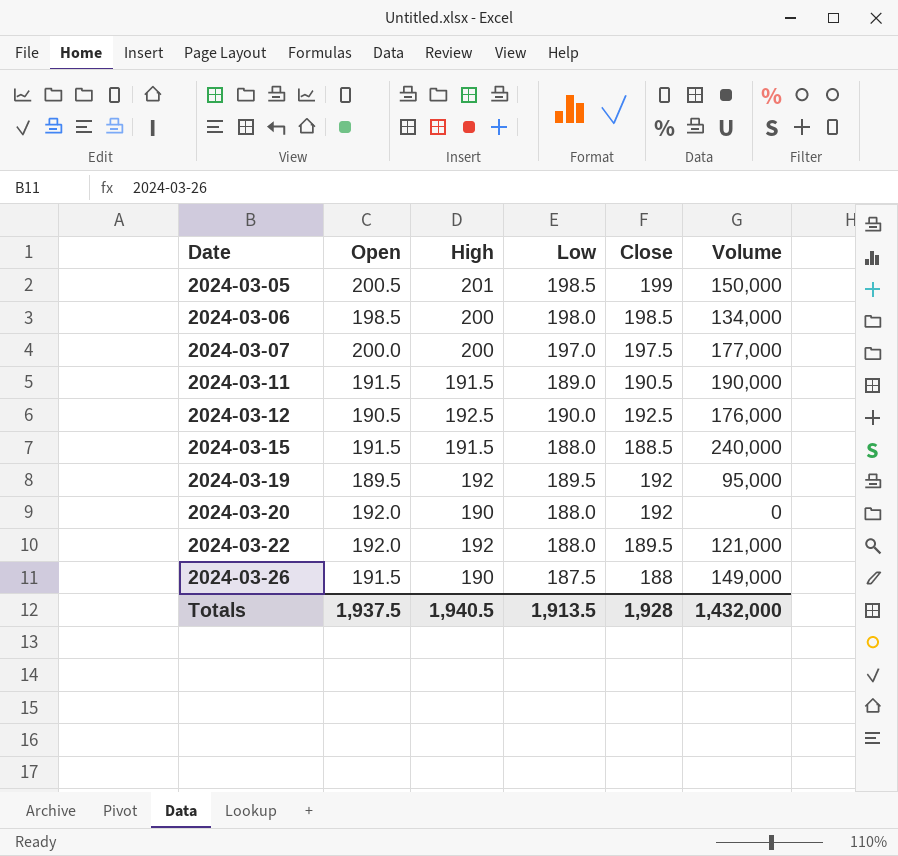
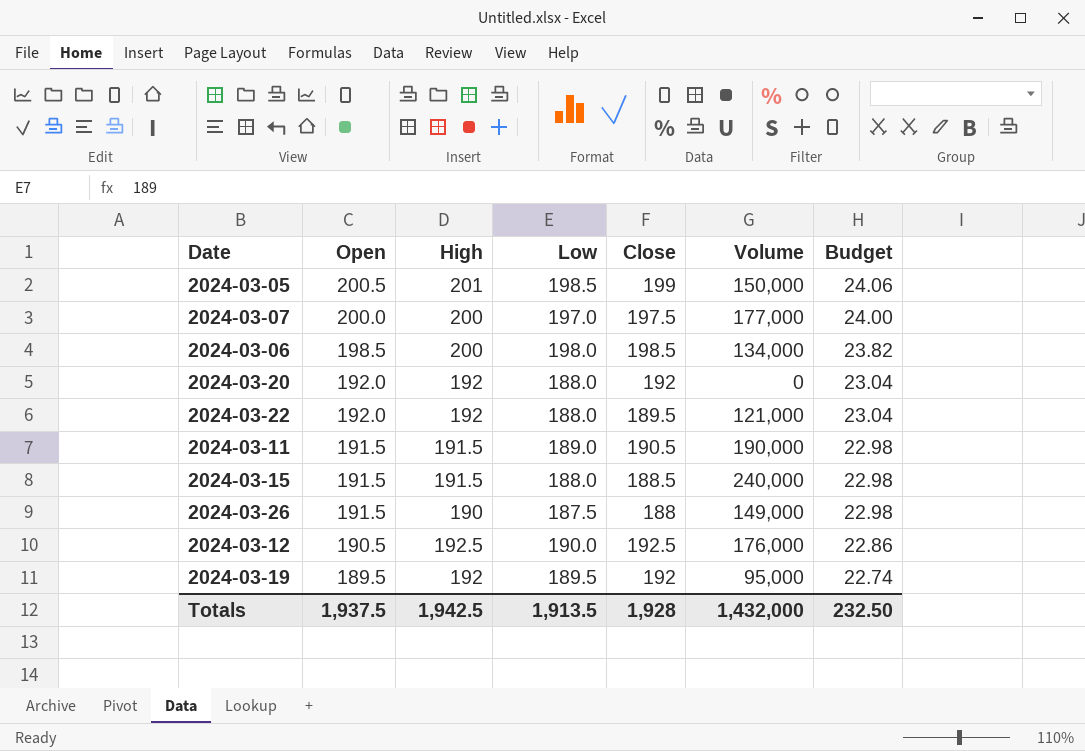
row order: Date ascending -> Open descending
column Budget | formula: none -> [Open] * 0.12
2024-03-20 | High: 190 -> 192
Totals | High: 1,940.5 -> 1,942.5

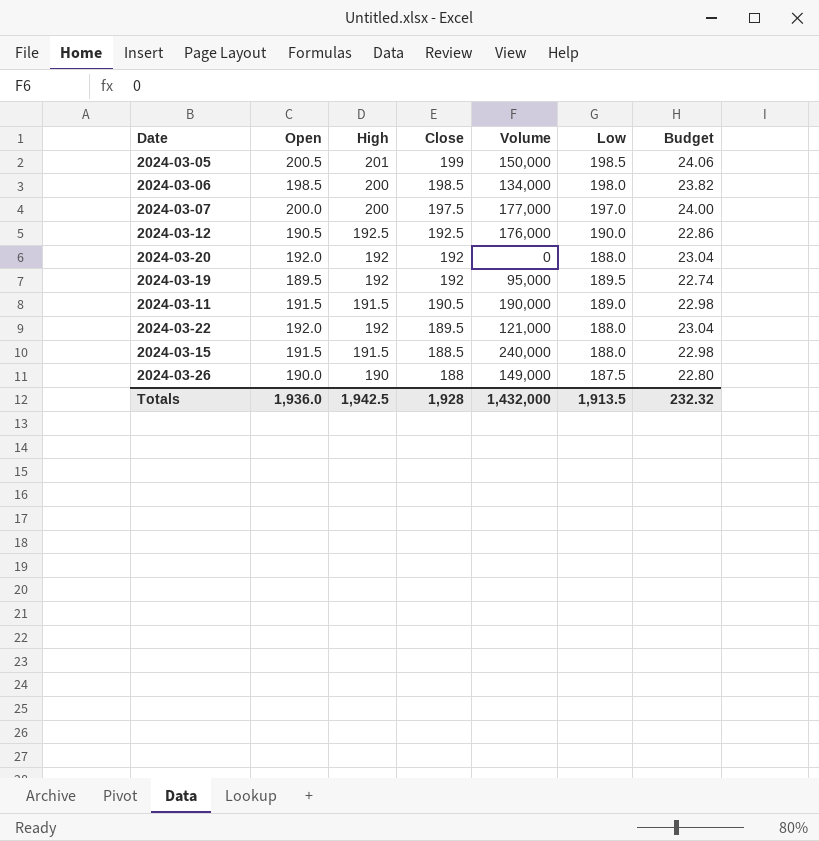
row order: Open descending -> Close descending
column Low | position: 4 -> 6
2024-03-26 | Open: 191.5 -> 190.0
2024-03-26 | Budget: 22.98 -> 22.80
Totals | Open: 1,937.5 -> 1,936.0
Totals | Budget: 232.50 -> 232.32

